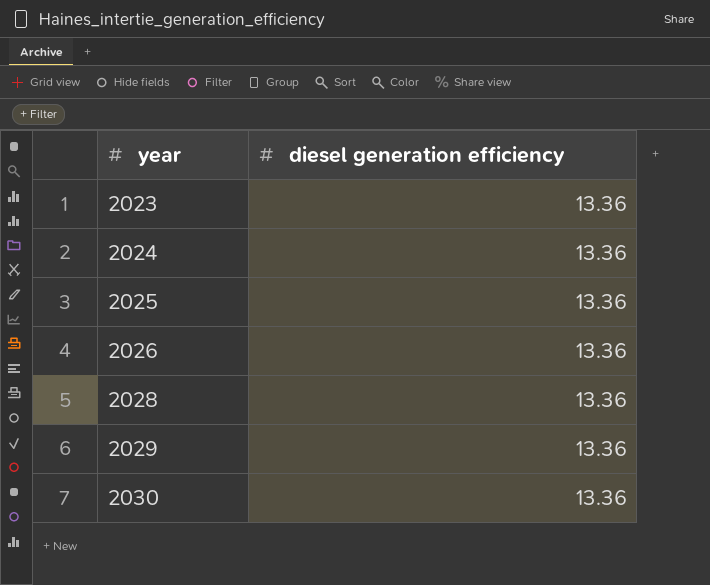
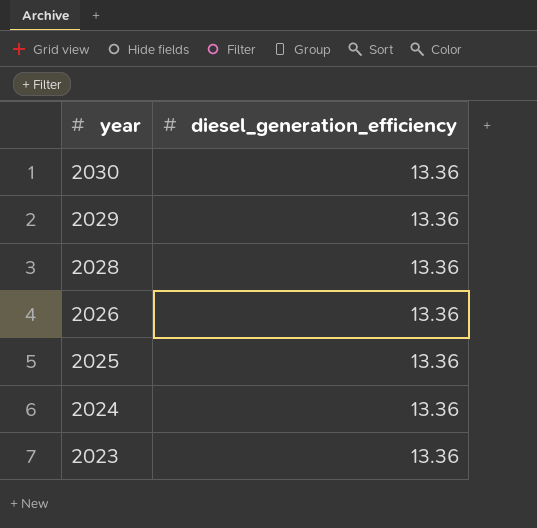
row order: year ascending -> year descending
column name: diesel generation efficiency -> diesel_generation_efficiency

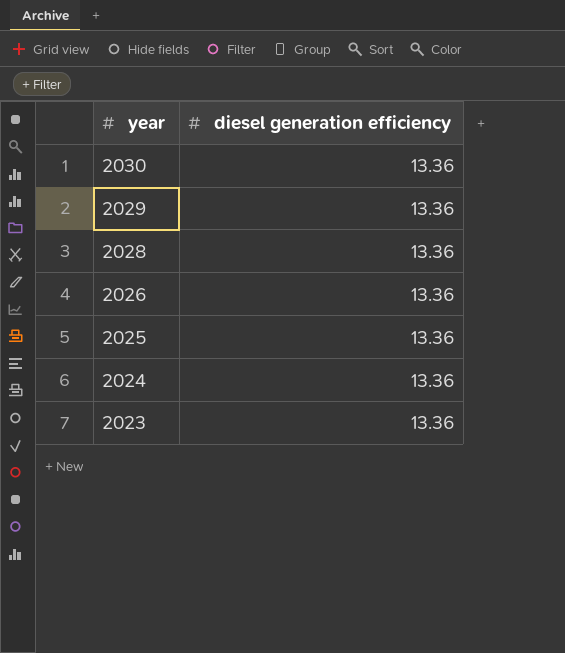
column name: diesel_generation_efficiency -> diesel generation efficiency

